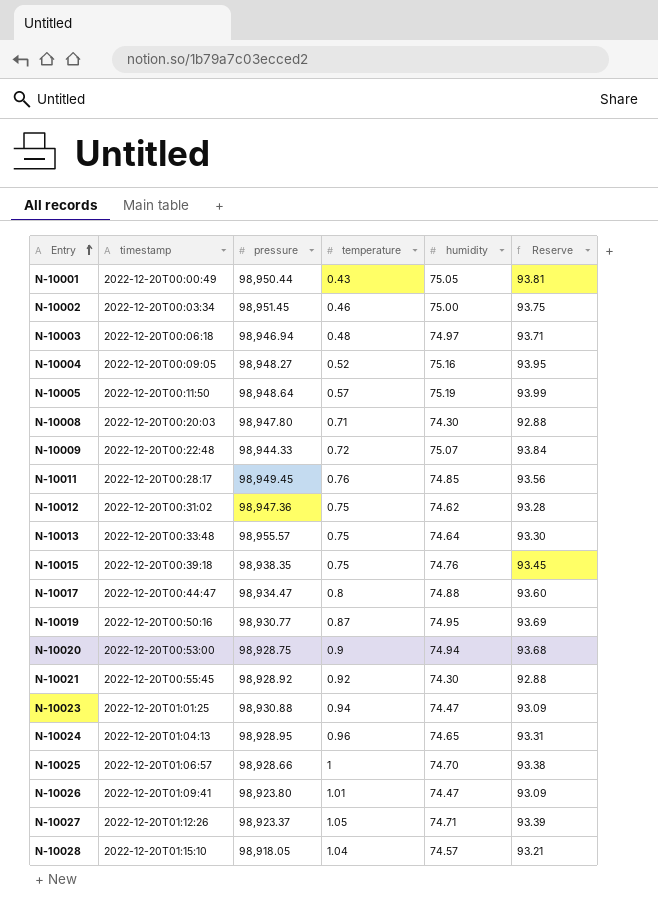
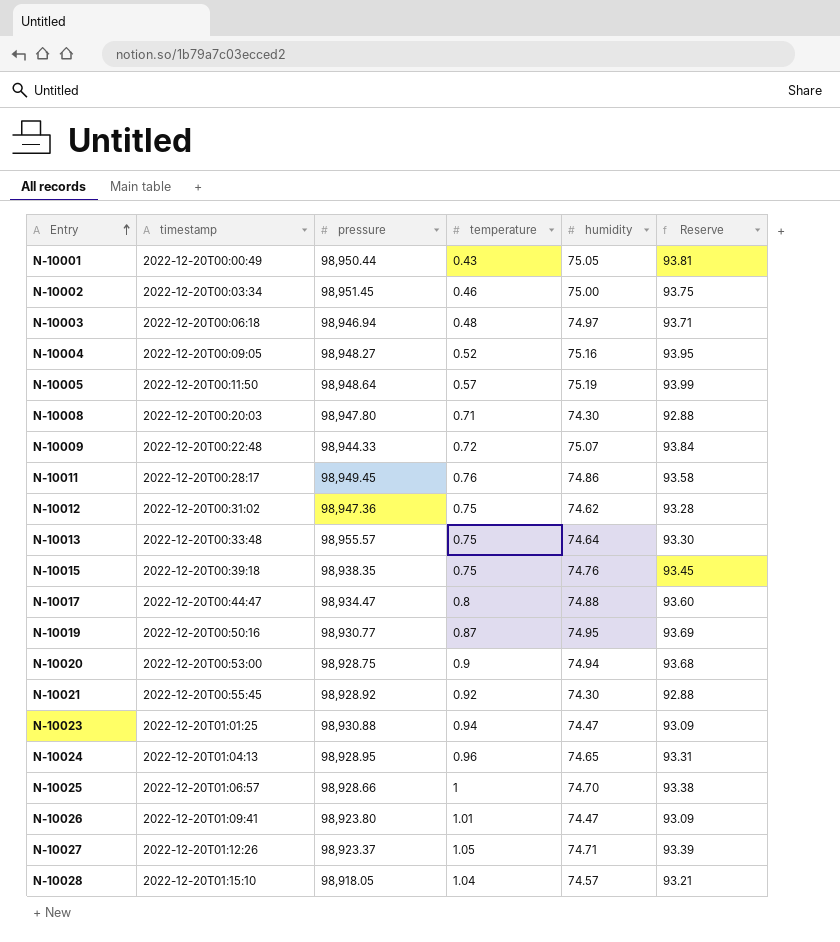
N-10011 | humidity: 74.85 -> 74.86
N-10011 | Reserve: 93.56 -> 93.58

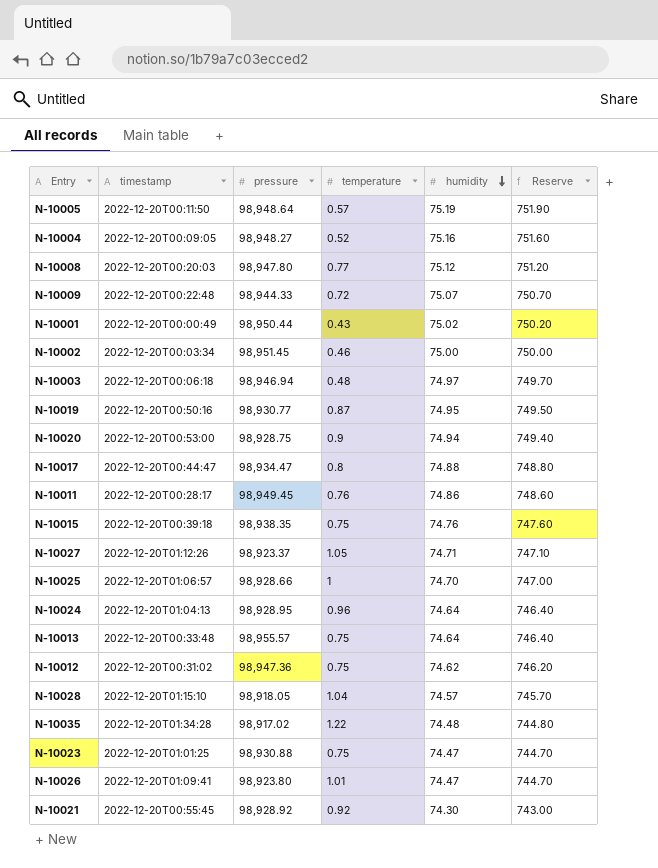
row order: Entry ascending -> humidity descending
column Reserve | formula: [humidity] * 1.25 -> [humidity] * 10
N-10008 | temperature: 0.71 -> 0.77
N-10008 | humidity: 74.30 -> 75.12
N-10001 | humidity: 75.05 -> 75.02
N-10024 | humidity: 74.65 -> 74.64
row N-10035: none -> 2022-12-20T01:34:28 | 98,917.02 | 1.22 | 74.48 | 744.80
N-10023 | temperature: 0.94 -> 0.75

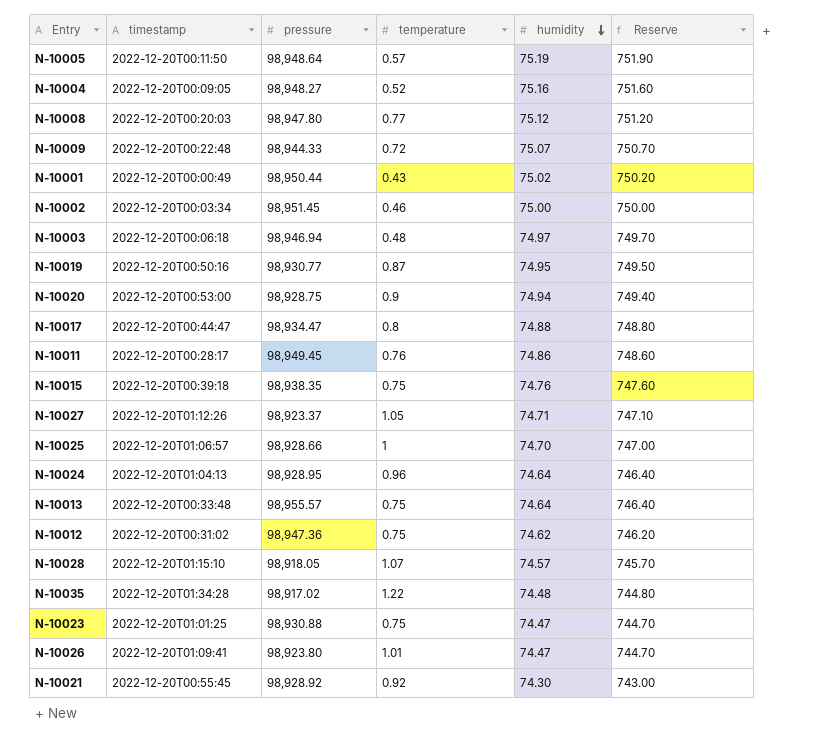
N-10028 | temperature: 1.04 -> 1.07

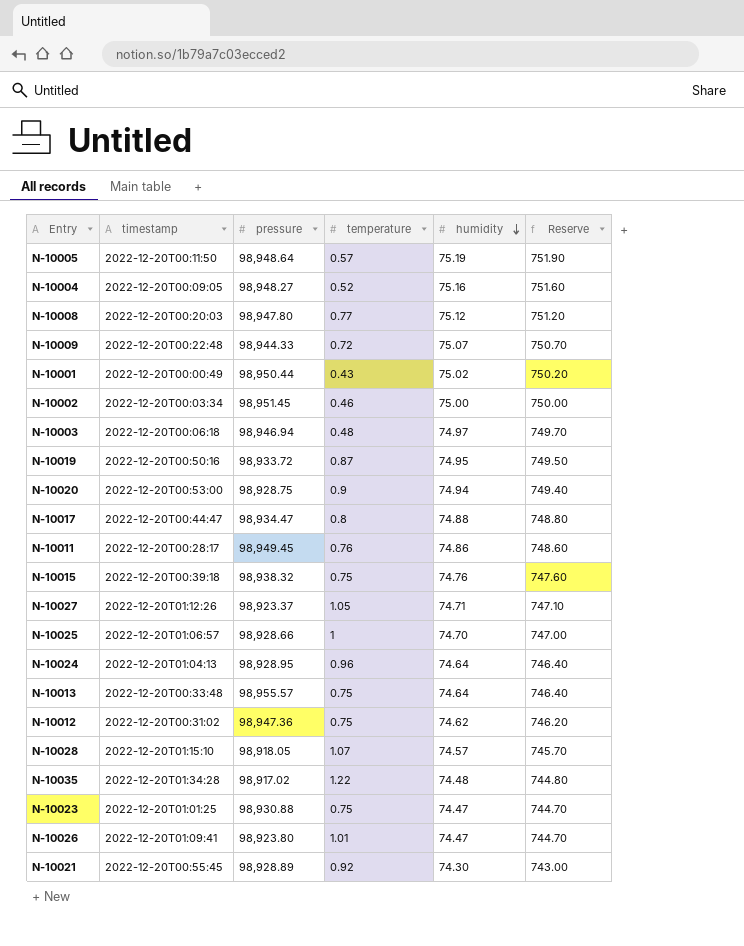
N-10019 | pressure: 98,930.77 -> 98,933.72
N-10015 | pressure: 98,938.35 -> 98,938.32
N-10021 | pressure: 98,928.92 -> 98,928.89

